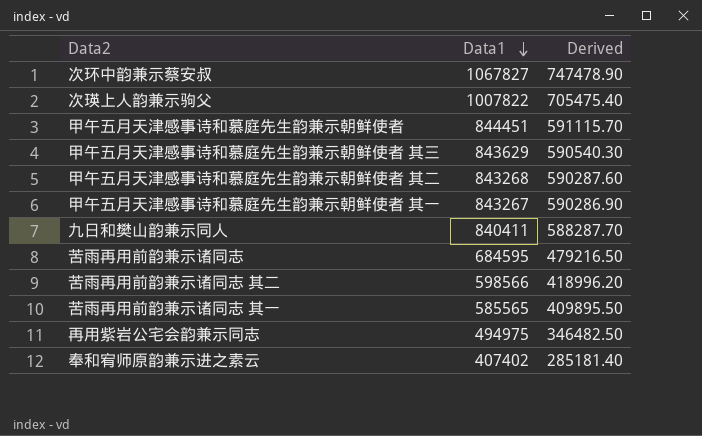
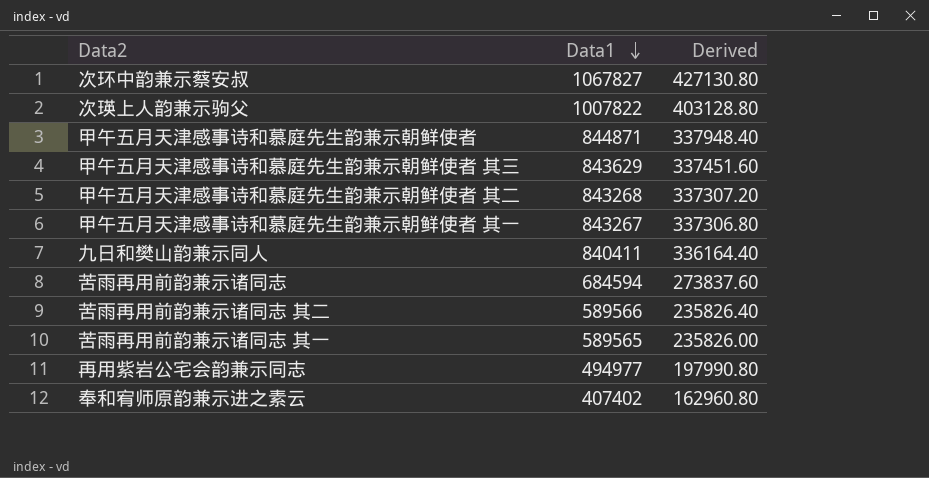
column Derived | formula: [Data1] * 0.7 -> [Data1] * 0.4
甲午五月天津感事诗和慕庭先生韵兼示朝鲜使者 | Data1: 844451 -> 844871
苦雨再用前韵兼示诸同志 | Data1: 684595 -> 684594
苦雨再用前韵兼示诸同志 其二 | Data1: 598566 -> 589566
苦雨再用前韵兼示诸同志 其一 | Data1: 585565 -> 589565
再用紫岩公宅会韵兼示同志 | Data1: 494975 -> 494977

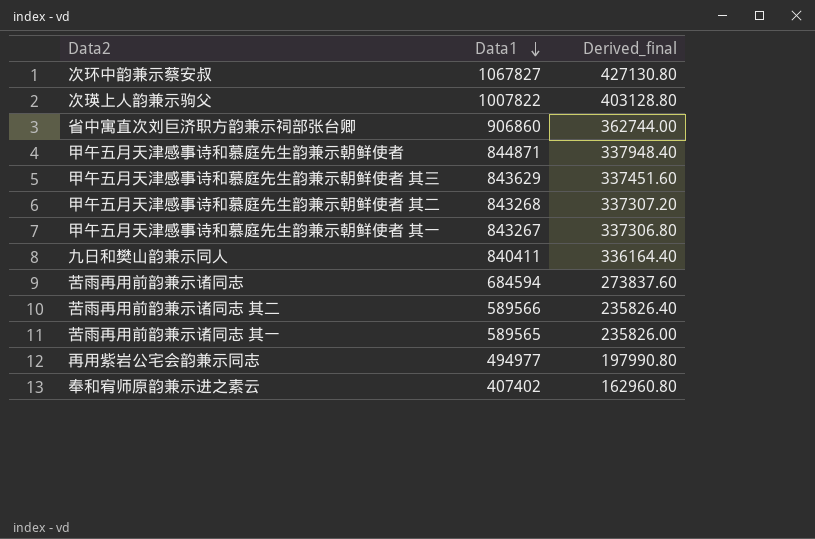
column name: Derived -> Derived_final
row 省中寓直次刘巨济职方韵兼示祠部张台卿: none -> 906860 | 362744.00

